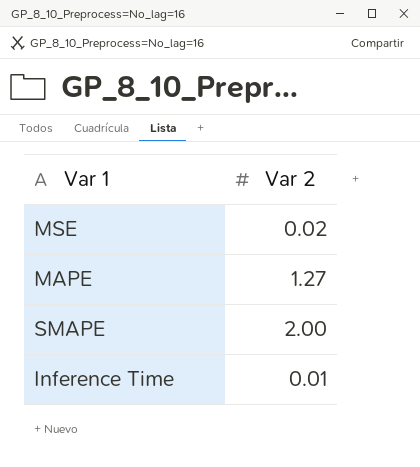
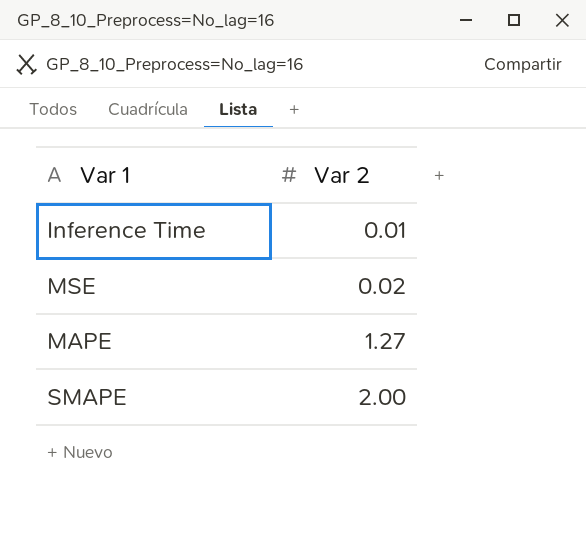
row order: none -> Var 2 ascending

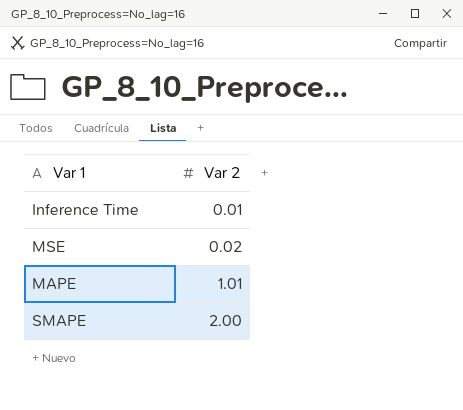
MAPE | Var 2: 1.27 -> 1.01

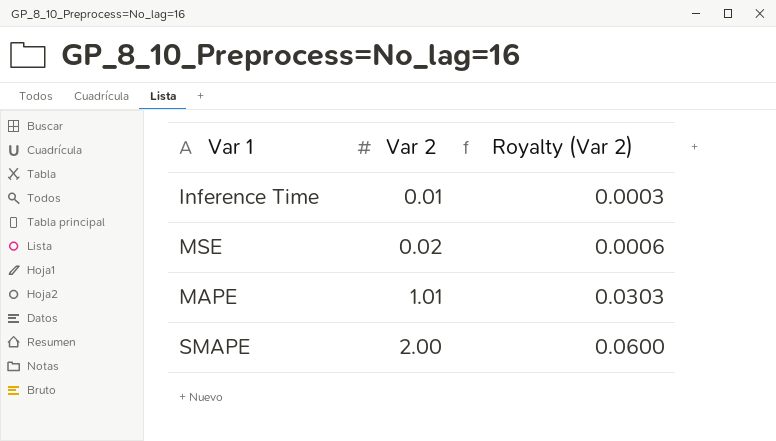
column Royalty (Var 2) | formula: none -> [Var 2] * 0.03

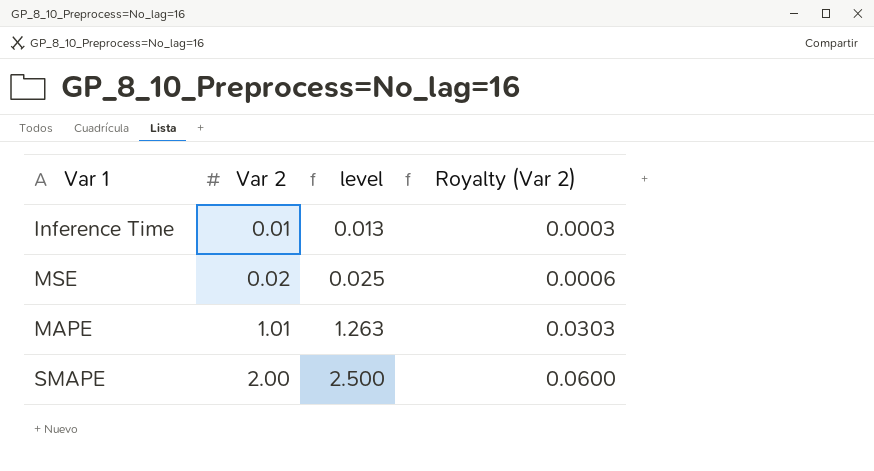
column level | formula: none -> [Var 2] * 1.25

